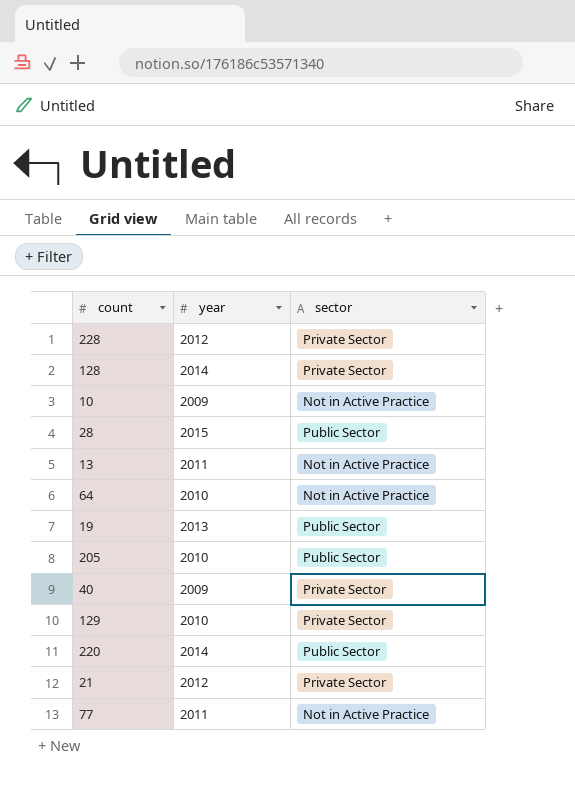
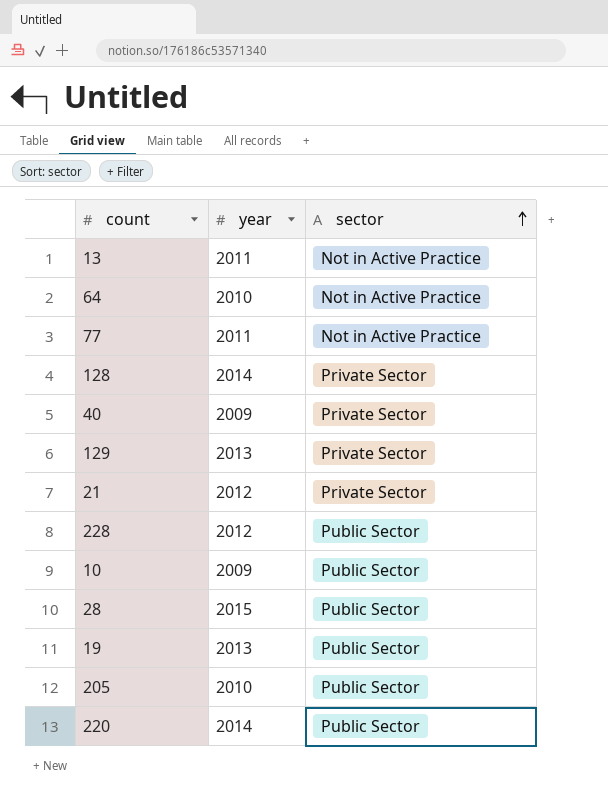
row order: none -> sector ascending
129 | year: 2010 -> 2013
228 | sector: Private Sector -> Public Sector
10 | sector: Not in Active Practice -> Public Sector

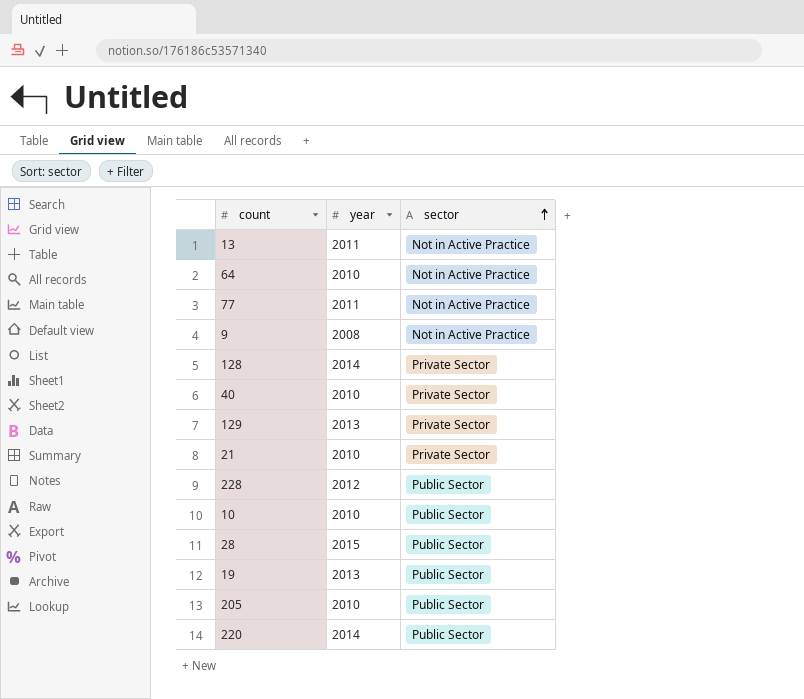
row 9: none -> 2008 | Not in Active Practice
40 | year: 2009 -> 2010
21 | year: 2012 -> 2010
10 | year: 2009 -> 2010

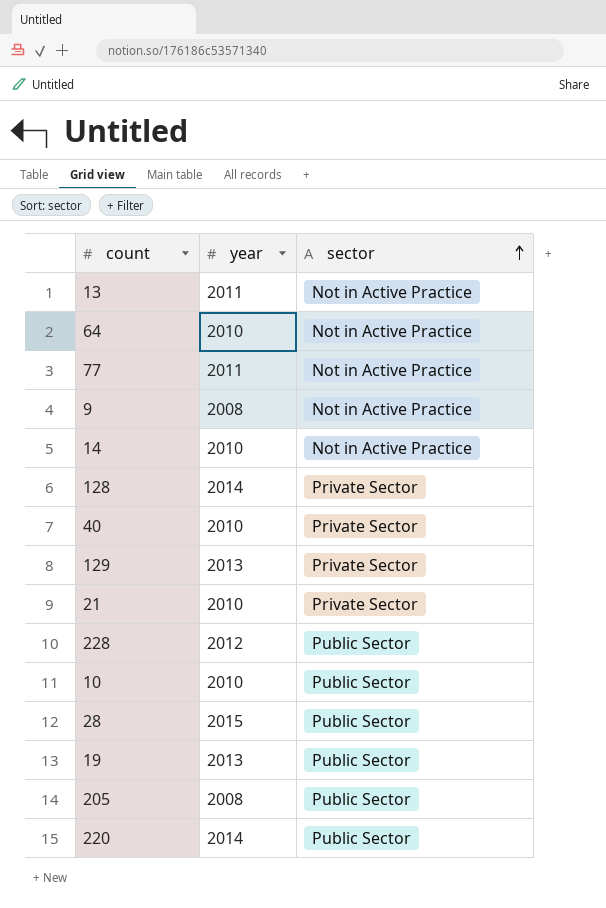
row 14: none -> 2010 | Not in Active Practice
205 | year: 2010 -> 2008

